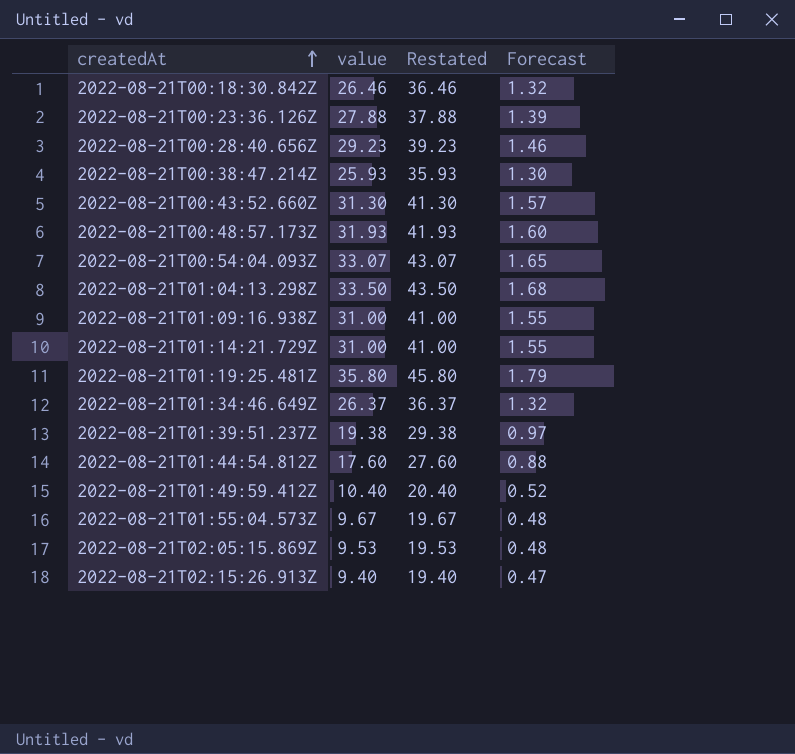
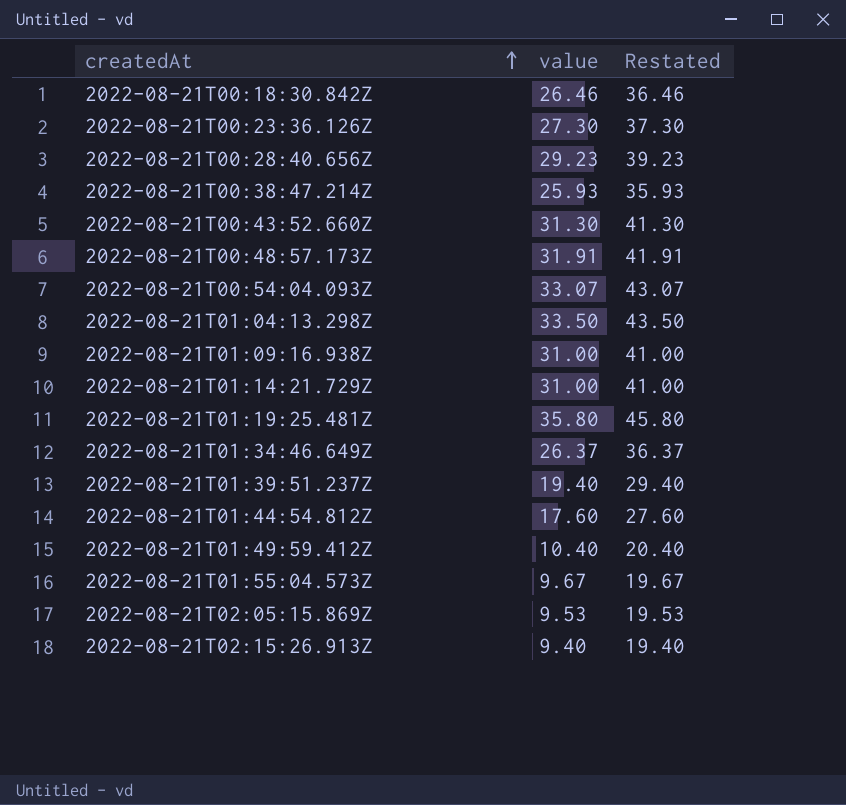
column Forecast | formula: [value] * 0.05 -> none
2022-08-21T00:23:36.126Z | value: 27.88 -> 27.30
2022-08-21T00:23:36.126Z | Restated: 37.88 -> 37.30
2022-08-21T00:48:57.173Z | value: 31.93 -> 31.91
2022-08-21T00:48:57.173Z | Restated: 41.93 -> 41.91
2022-08-21T01:39:51.237Z | value: 19.38 -> 19.40
2022-08-21T01:39:51.237Z | Restated: 29.38 -> 29.40

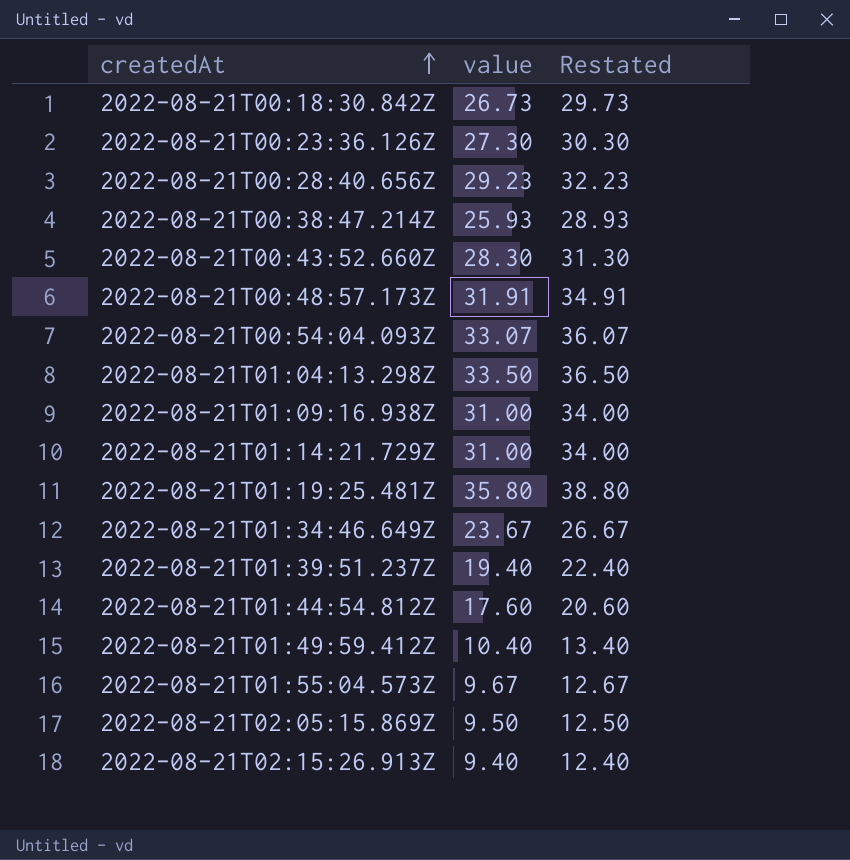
column Restated | formula: [value] + 10 -> [value] + 3
2022-08-21T00:18:30.842Z | value: 26.46 -> 26.73
2022-08-21T00:43:52.660Z | value: 31.30 -> 28.30
2022-08-21T01:34:46.649Z | value: 26.37 -> 23.67
2022-08-21T02:05:15.869Z | value: 9.53 -> 9.50

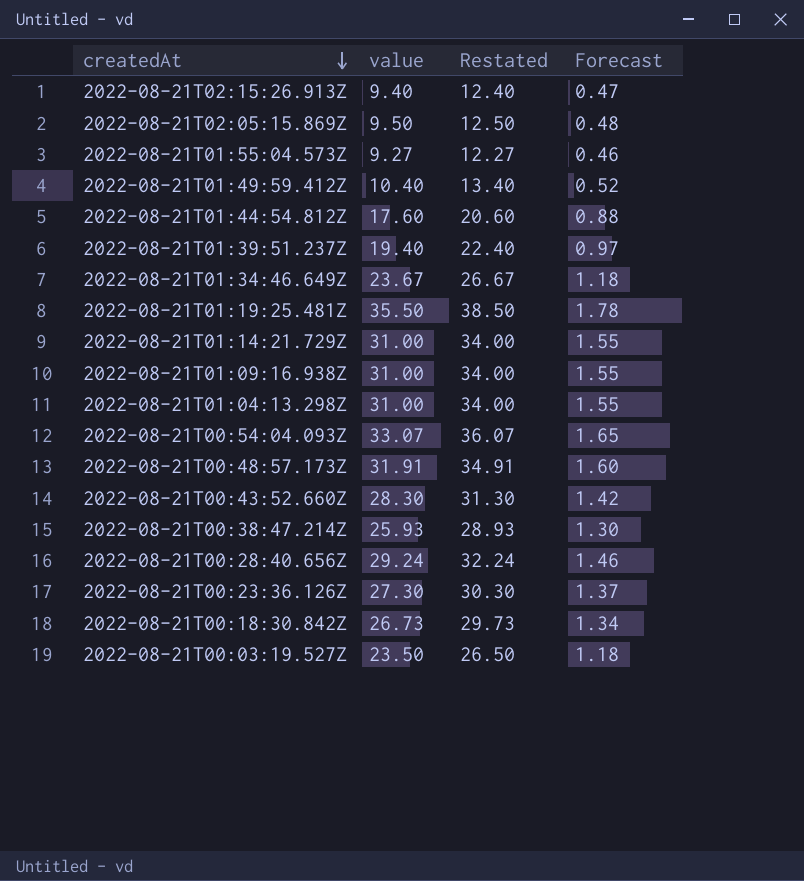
row order: createdAt ascending -> createdAt descending
column Forecast | formula: none -> [value] * 0.05
2022-08-21T01:55:04.573Z | value: 9.67 -> 9.27
2022-08-21T01:55:04.573Z | Restated: 12.67 -> 12.27
2022-08-21T01:19:25.481Z | value: 35.80 -> 35.50
2022-08-21T01:19:25.481Z | Restated: 38.80 -> 38.50
2022-08-21T01:04:13.298Z | value: 33.50 -> 31.00
2022-08-21T01:04:13.298Z | Restated: 36.50 -> 34.00
2022-08-21T00:28:40.656Z | value: 29.23 -> 29.24
2022-08-21T00:28:40.656Z | Restated: 32.23 -> 32.24
row 2022-08-21T00:03:19.527Z: none -> 23.50 | 26.50 | 1.18

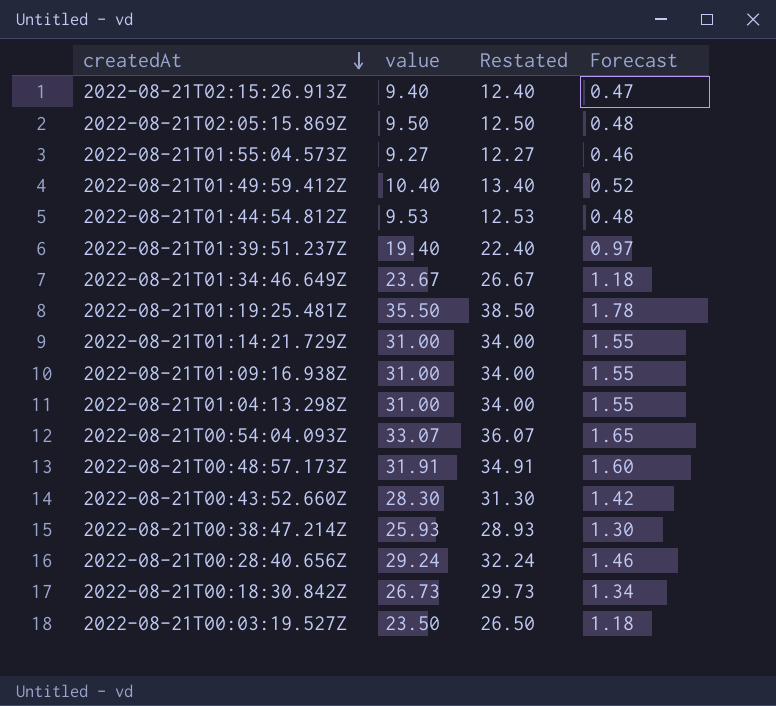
row 2022-08-21T00:23:36.126Z: 27.30 | 30.30 | 1.37 -> none
2022-08-21T01:44:54.812Z | value: 17.60 -> 9.53
2022-08-21T01:44:54.812Z | Restated: 20.60 -> 12.53
2022-08-21T01:44:54.812Z | Forecast: 0.88 -> 0.48

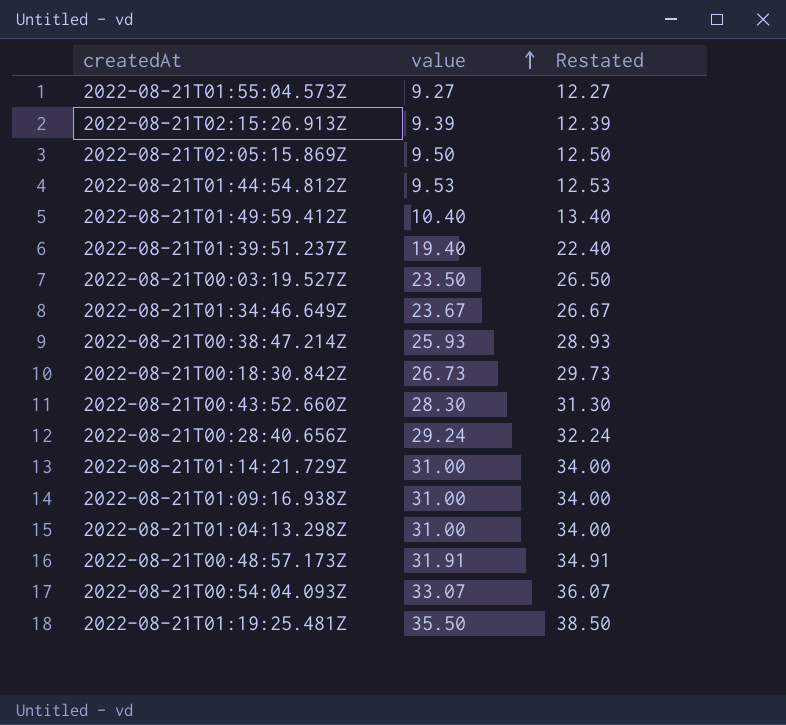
row order: createdAt descending -> value ascending
column Forecast | formula: [value] * 0.05 -> none
2022-08-21T02:15:26.913Z | value: 9.40 -> 9.39
2022-08-21T02:15:26.913Z | Restated: 12.40 -> 12.39

